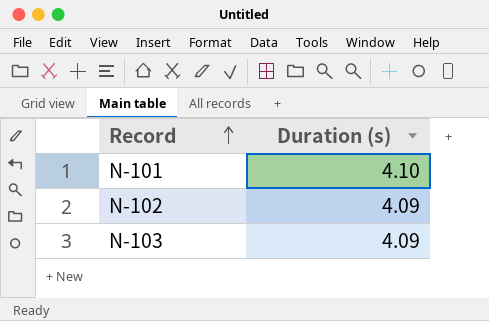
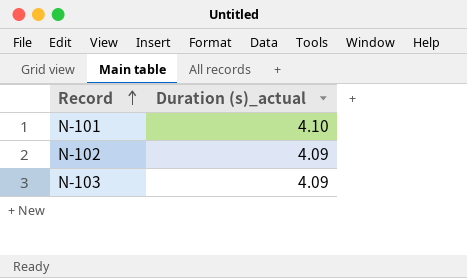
column name: Duration (s) -> Duration (s)_actual

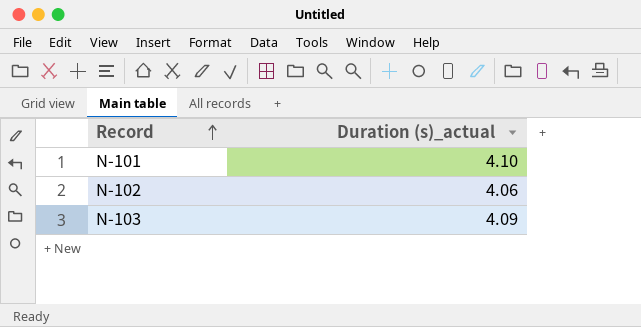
N-102 | Duration (s)_actual: 4.09 -> 4.06

